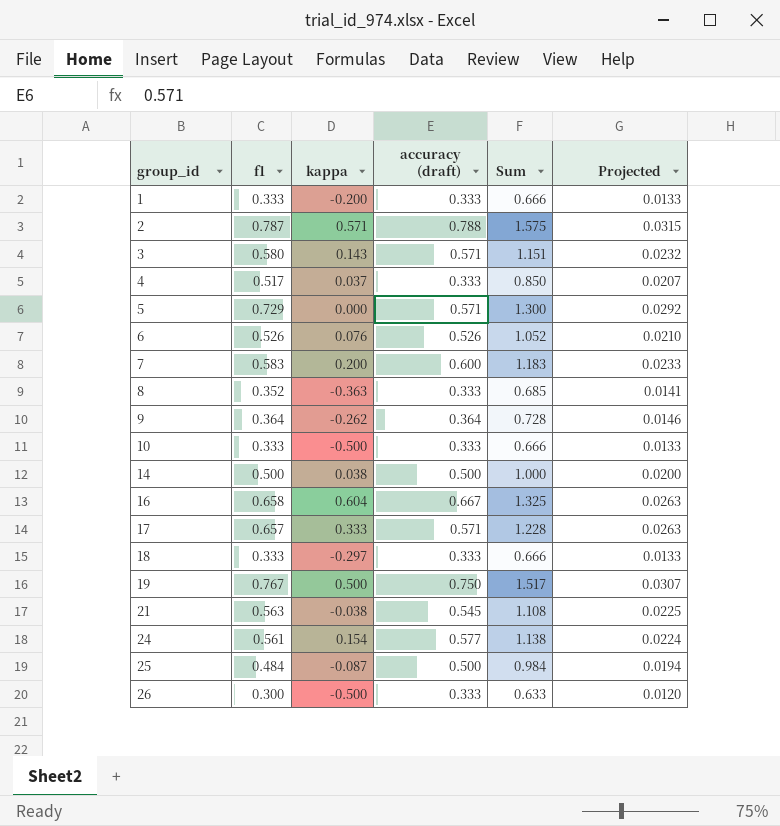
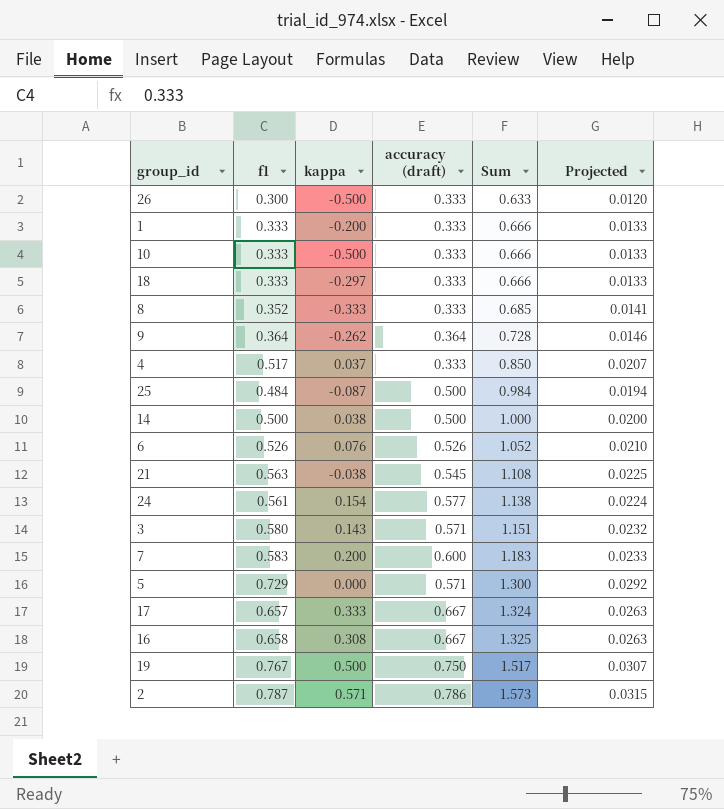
row order: group_id ascending -> Sum ascending
8 | kappa: -0.363 -> -0.333
17 | accuracy (draft): 0.571 -> 0.667
17 | Sum: 1.228 -> 1.324
16 | kappa: 0.604 -> 0.308
2 | accuracy (draft): 0.788 -> 0.786
2 | Sum: 1.575 -> 1.573

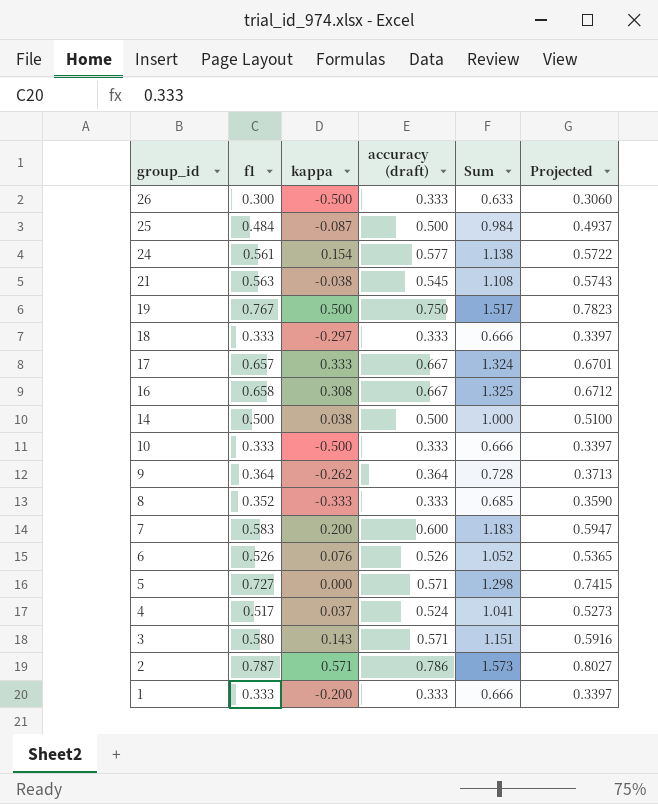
row order: Sum ascending -> group_id descending
column Projected | formula: [f1] * 0.04 -> [f1] * 1.02
5 | f1: 0.729 -> 0.727
5 | Sum: 1.300 -> 1.298
4 | accuracy (draft): 0.333 -> 0.524
4 | Sum: 0.850 -> 1.041

